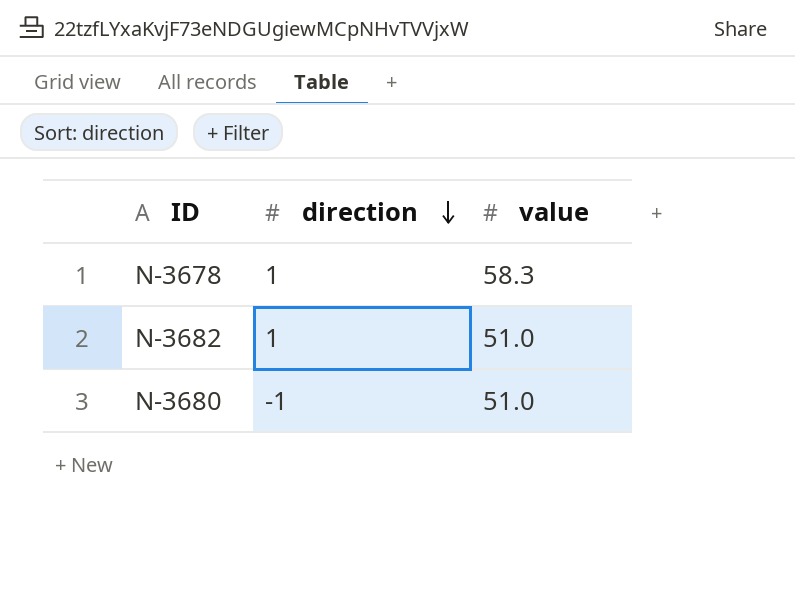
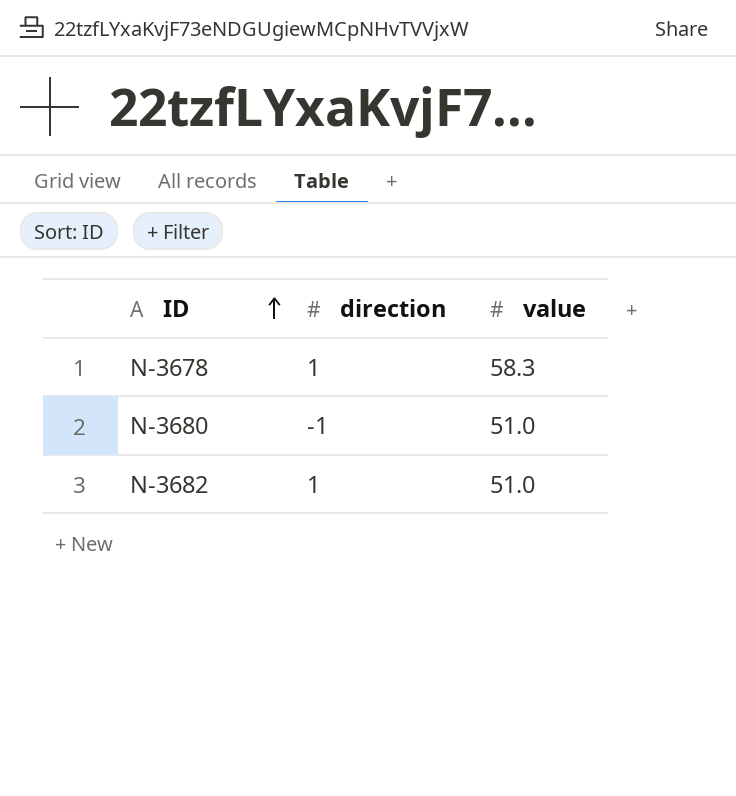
row order: direction descending -> ID ascending

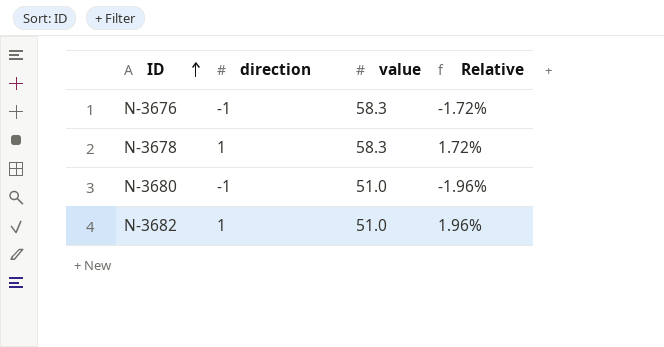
column Relative | formula: none -> [direction] / [value]
row N-3676: none -> -1 | 58.3 | -1.72%

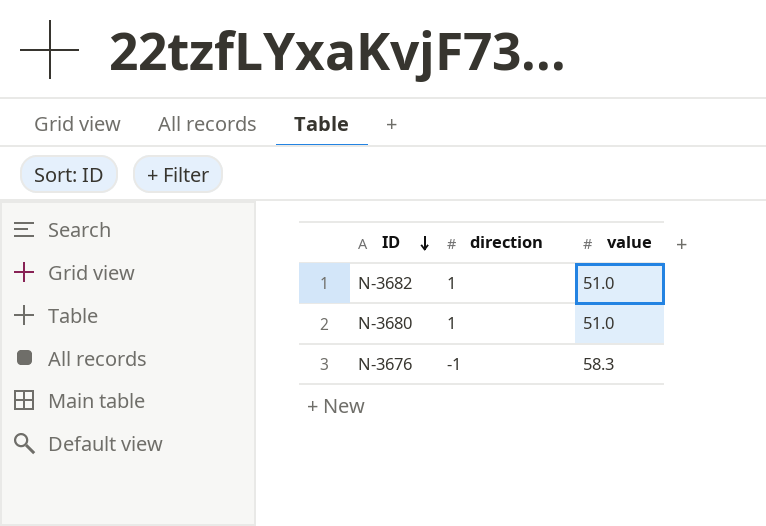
row order: ID ascending -> ID descending
column Relative | formula: [direction] / [value] -> none
row N-3678: 1 | 58.3 | 1.72% -> none
N-3680 | direction: -1 -> 1

